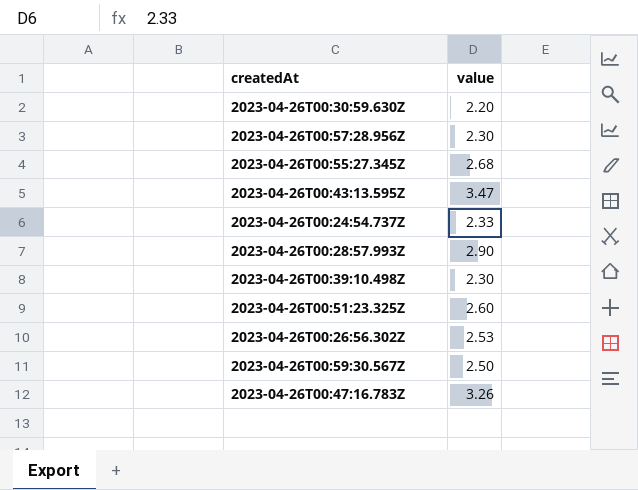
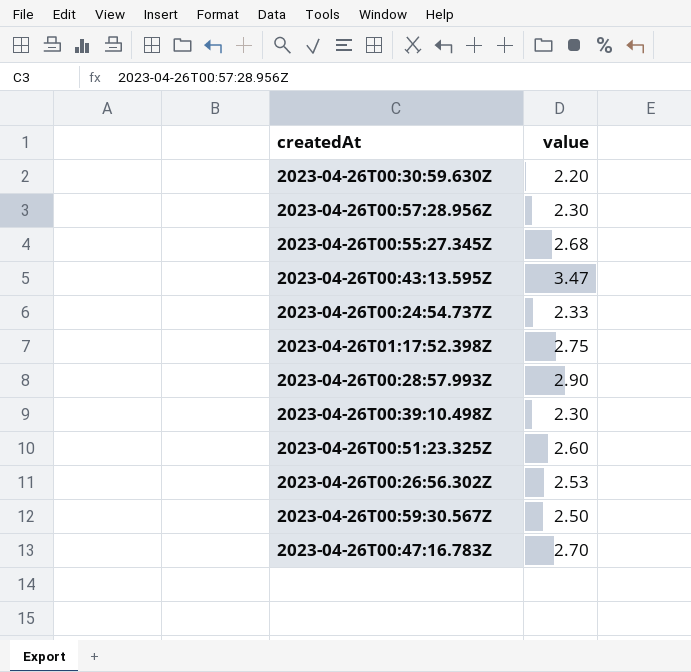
row 2023-04-26T01:17:52.398Z: none -> 2.75
2023-04-26T00:47:16.783Z | value: 3.26 -> 2.70

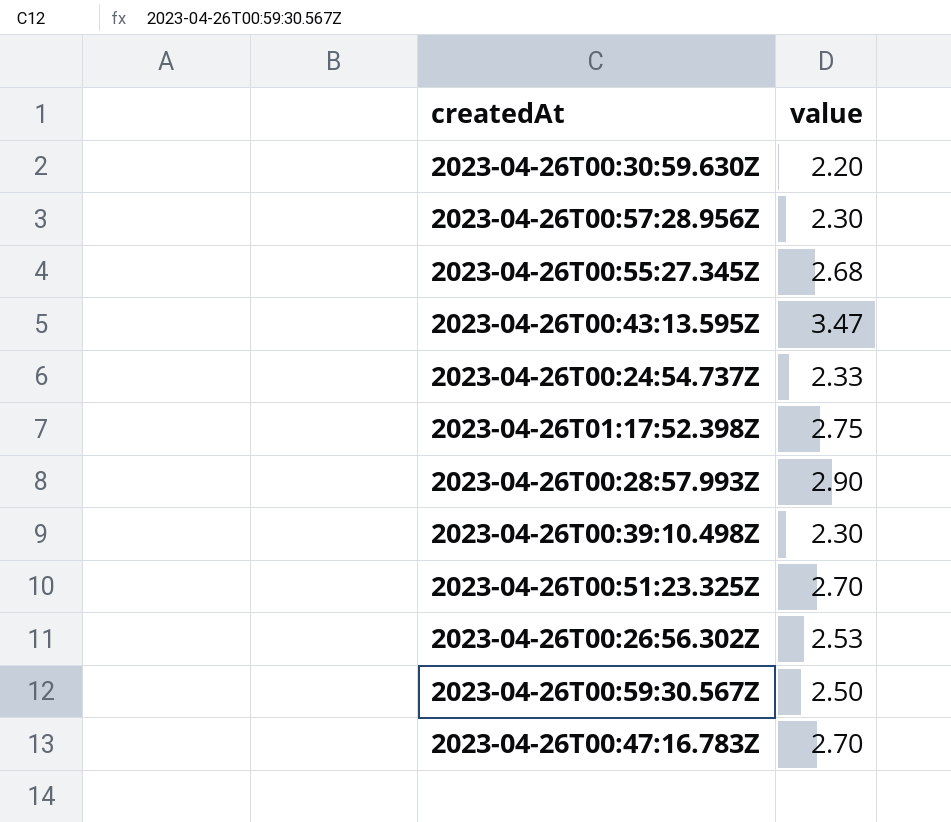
2023-04-26T00:51:23.325Z | value: 2.60 -> 2.70

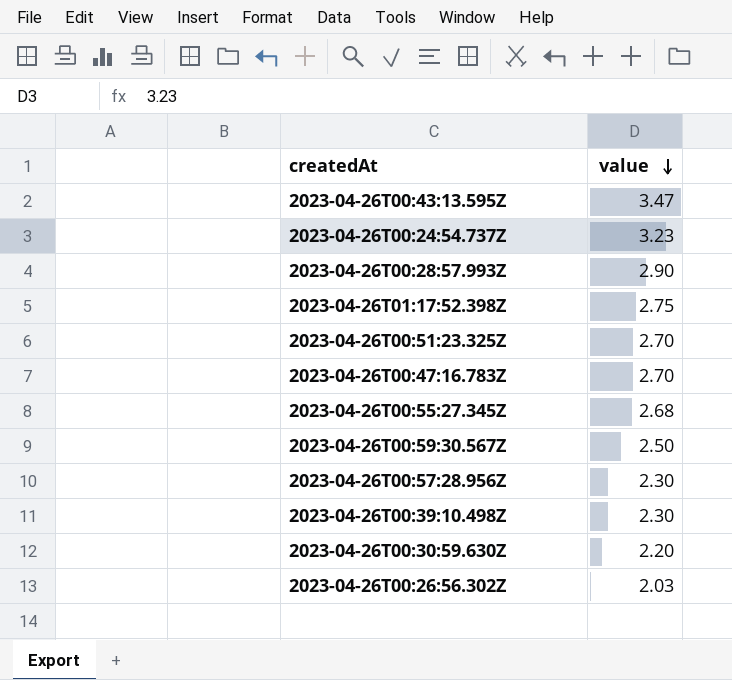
row order: none -> value descending
2023-04-26T00:24:54.737Z | value: 2.33 -> 3.23
2023-04-26T00:26:56.302Z | value: 2.53 -> 2.03

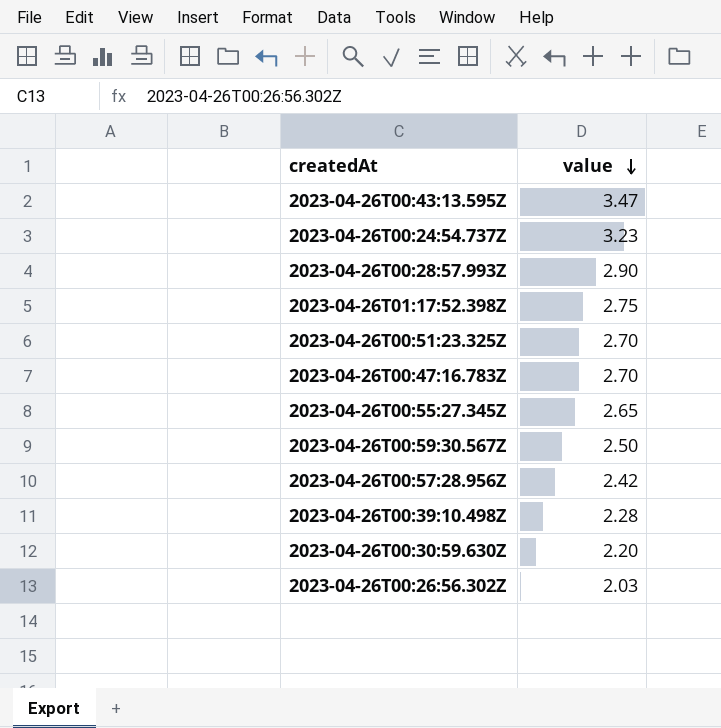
2023-04-26T00:55:27.345Z | value: 2.68 -> 2.65
2023-04-26T00:57:28.956Z | value: 2.30 -> 2.42
2023-04-26T00:39:10.498Z | value: 2.30 -> 2.28

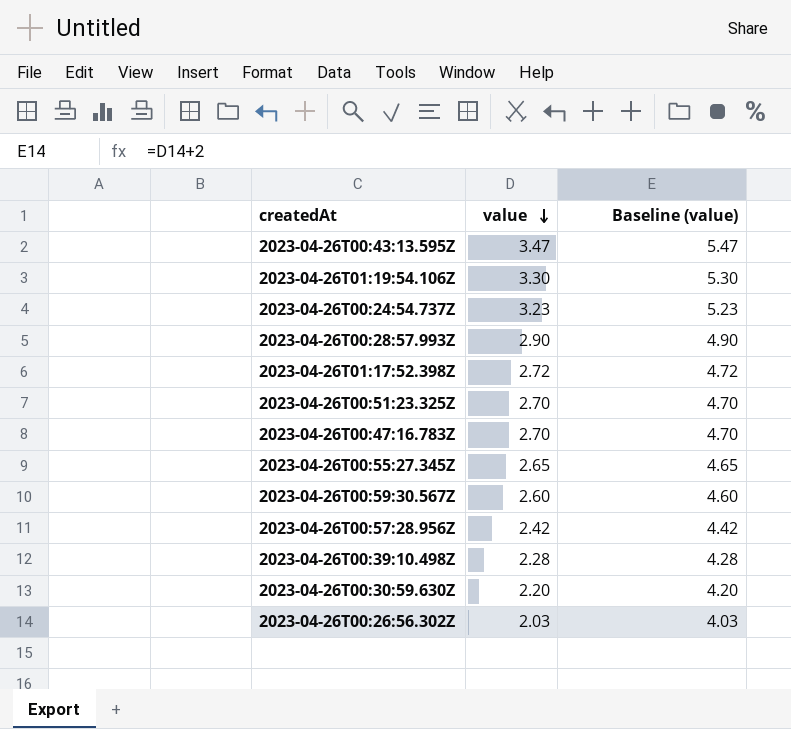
column Baseline (value) | formula: none -> [value] + 2
row 2023-04-26T01:19:54.106Z: none -> 3.30 | 5.30
2023-04-26T01:17:52.398Z | value: 2.75 -> 2.72
2023-04-26T00:59:30.567Z | value: 2.50 -> 2.60

